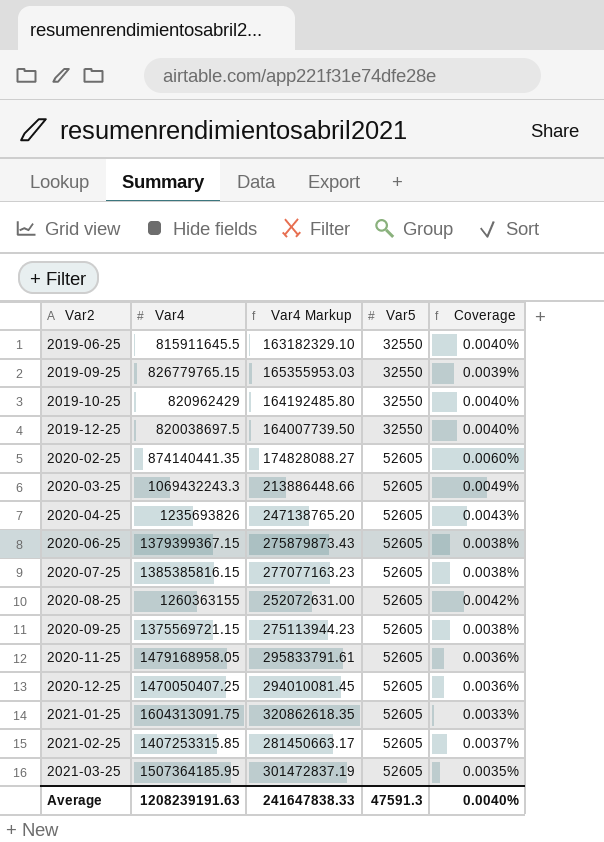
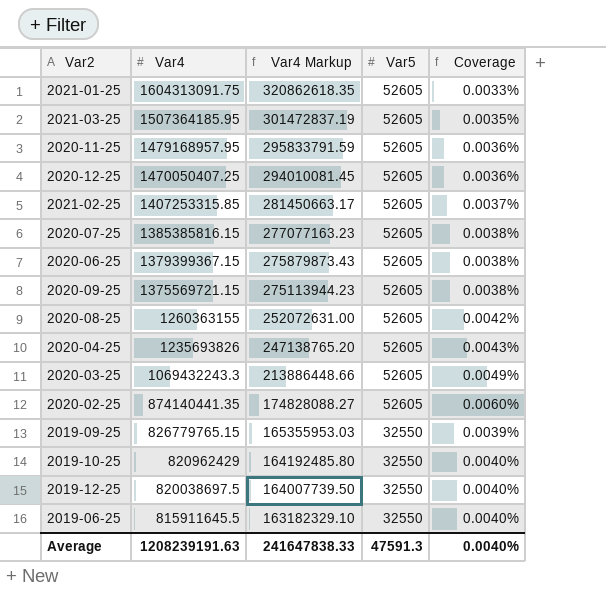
row order: Var2 ascending -> Var4 descending
2020-11-25 | Var4: 1479168958.05 -> 1479168957.95
2020-11-25 | Var4 Markup: 295833791.61 -> 295833791.59

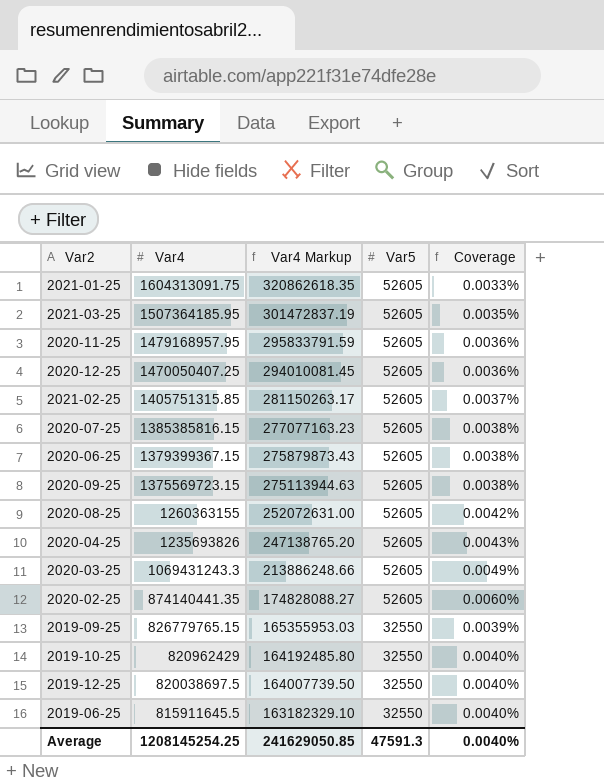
2021-02-25 | Var4: 1407253315.85 -> 1405751315.85
2021-02-25 | Var4 Markup: 281450663.17 -> 281150263.17
2020-09-25 | Var4: 1375569721.15 -> 1375569723.15
2020-09-25 | Var4 Markup: 275113944.23 -> 275113944.63
2020-03-25 | Var4: 1069432243.3 -> 1069431243.3
2020-03-25 | Var4 Markup: 213886448.66 -> 213886248.66
Average | Var4: 1208239191.63 -> 1208145254.25
Average | Var4 Markup: 241647838.33 -> 241629050.85

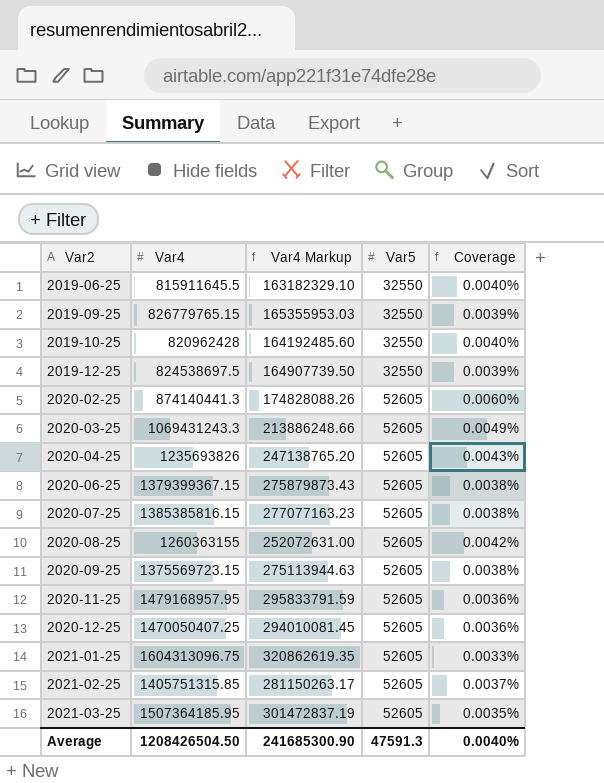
row order: Var4 descending -> Var2 ascending
2019-10-25 | Var4: 820962429 -> 820962428
2019-10-25 | Var4 Markup: 164192485.80 -> 164192485.60
2019-12-25 | Var4: 820038697.5 -> 824538697.5
2019-12-25 | Var4 Markup: 164007739.50 -> 164907739.50
2019-12-25 | Coverage: 0.0040% -> 0.0039%
2020-02-25 | Var4: 874140441.35 -> 874140441.3
2020-02-25 | Var4 Markup: 174828088.27 -> 174828088.26
2021-01-25 | Var4: 1604313091.75 -> 1604313096.75
2021-01-25 | Var4 Markup: 320862618.35 -> 320862619.35
Average | Var4: 1208145254.25 -> 1208426504.50
Average | Var4 Markup: 241629050.85 -> 241685300.90

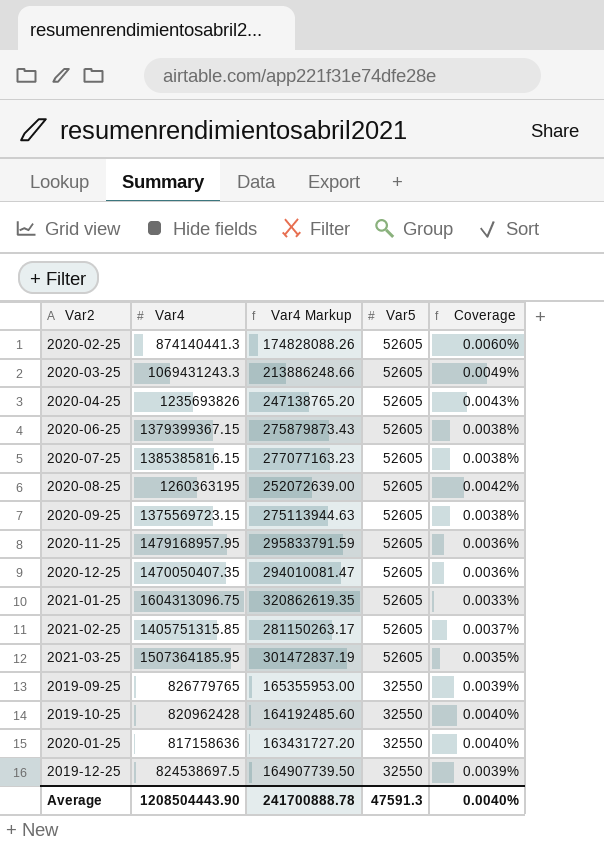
row order: Var2 ascending -> Var5 descending
row 2019-06-25: 815911645.5 | 163182329.10 | 32550 | 0.0040% -> none
2020-08-25 | Var4: 1260363155 -> 1260363195
2020-08-25 | Var4 Markup: 252072631.00 -> 252072639.00
2020-12-25 | Var4: 1470050407.25 -> 1470050407.35
2020-12-25 | Var4 Markup: 294010081.45 -> 294010081.47
2019-09-25 | Var4: 826779765.15 -> 826779765
2019-09-25 | Var4 Markup: 165355953.03 -> 165355953.00
row 2020-01-25: none -> 817158636 | 163431727.20 | 32550 | 0.0040%
Average | Var4: 1208426504.50 -> 1208504443.90
Average | Var4 Markup: 241685300.90 -> 241700888.78

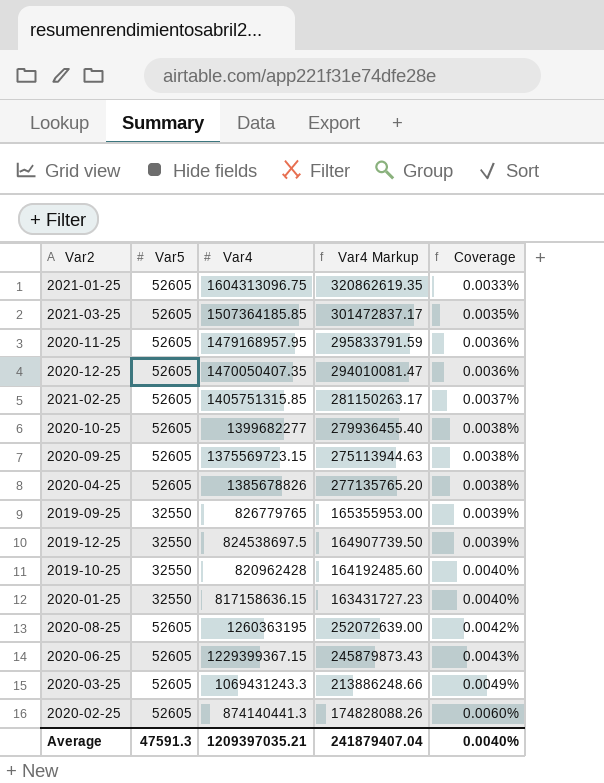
row order: Var5 descending -> Coverage ascending
column Var5 | position: 4 -> 2
row 2020-07-25: 1385385816.15 | 277077163.23 | 52605 | 0.0038% -> none
2021-03-25 | Var4: 1507364185.95 -> 1507364185.85
2021-03-25 | Var4 Markup: 301472837.19 -> 301472837.17
row 2020-10-25: none -> 52605 | 1399682277 | 279936455.40 | 0.0038%
2020-04-25 | Var4: 1235693826 -> 1385678826
2020-04-25 | Var4 Markup: 247138765.20 -> 277135765.20
2020-04-25 | Coverage: 0.0043% -> 0.0038%
2020-01-25 | Var4: 817158636 -> 817158636.15
2020-01-25 | Var4 Markup: 163431727.20 -> 163431727.23
2020-06-25 | Var4: 1379399367.15 -> 1229399367.15
2020-06-25 | Var4 Markup: 275879873.43 -> 245879873.43
2020-06-25 | Coverage: 0.0038% -> 0.0043%
Average | Var4: 1208504443.90 -> 1209397035.21
Average | Var4 Markup: 241700888.78 -> 241879407.04

